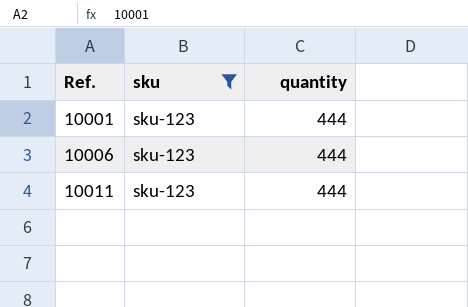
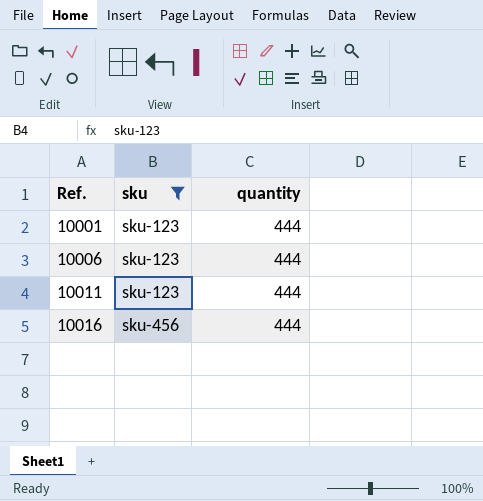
row 10016: none -> sku-456 | 444

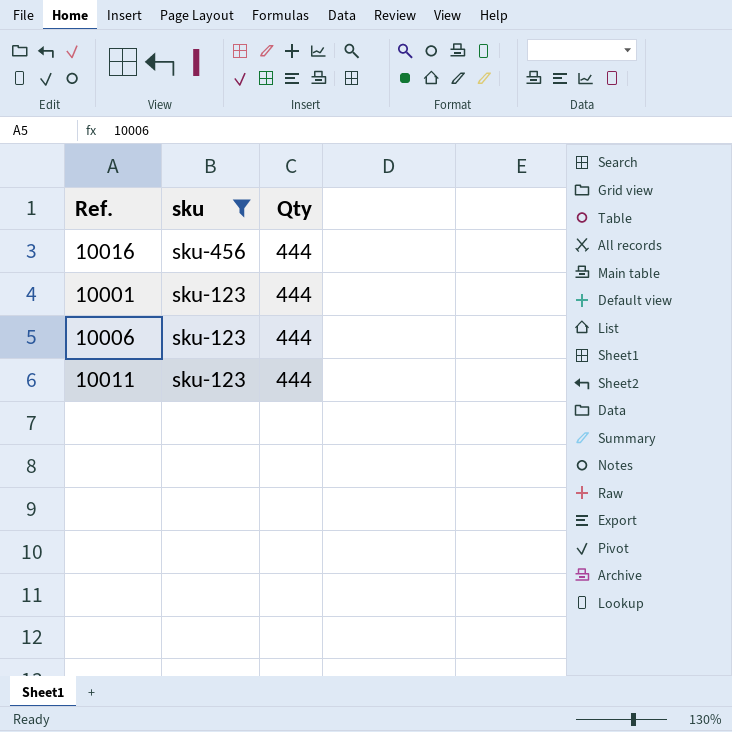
row order: Ref. ascending -> sku descending
column name: quantity -> Qty

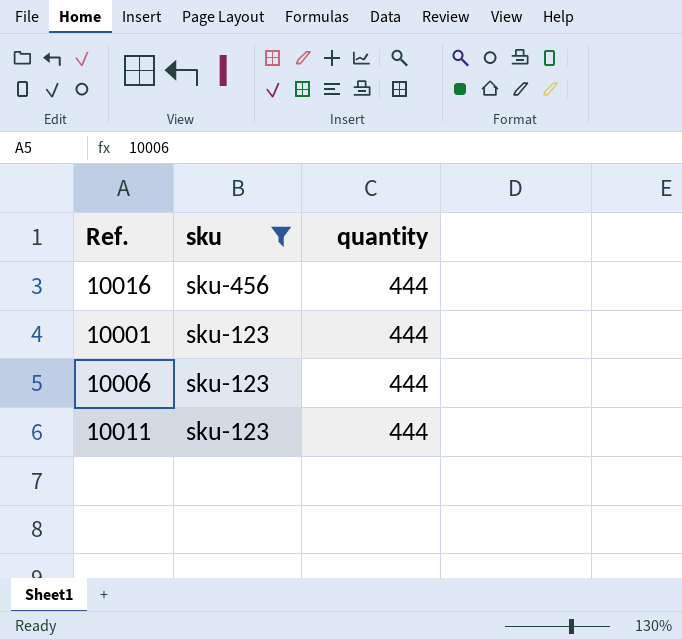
column name: Qty -> quantity

